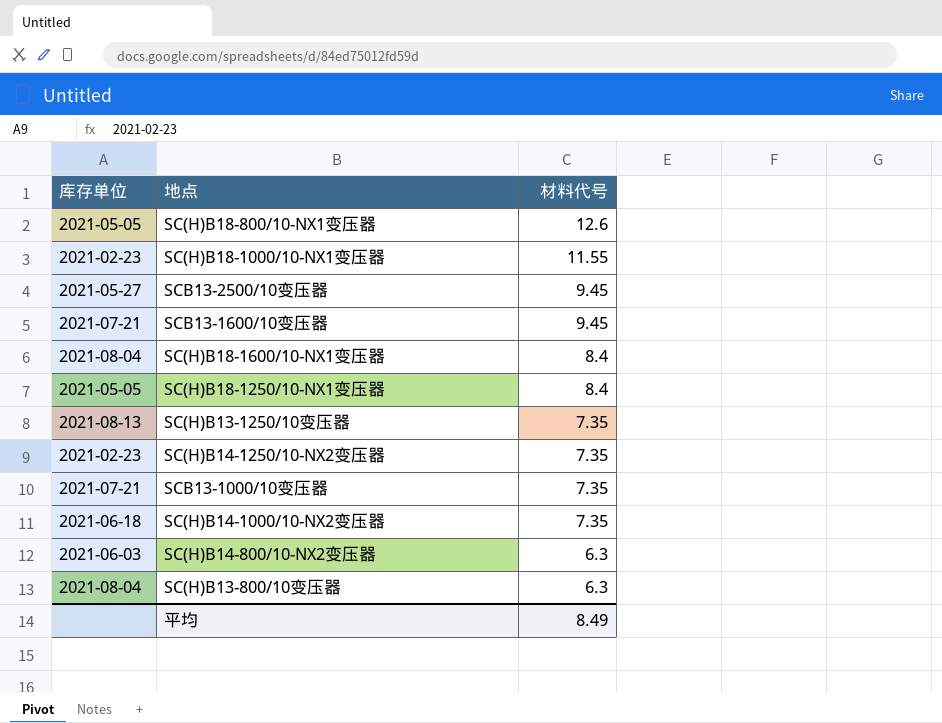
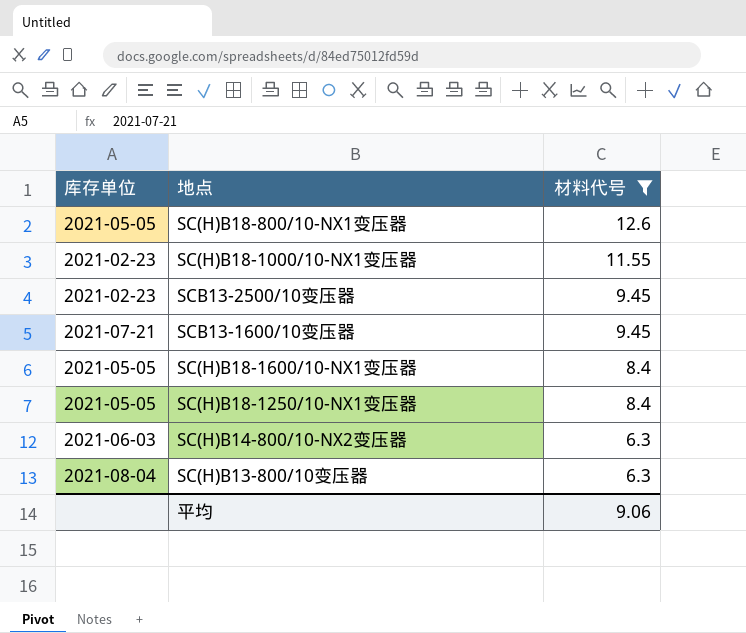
filter: none -> 材料代号 != 7.35
SCB13-2500/10变压器 | 库存单位: 2021-05-27 -> 2021-02-23
SC(H)B18-1600/10-NX1变压器 | 库存单位: 2021-08-04 -> 2021-05-05
平均 | 材料代号: 8.49 -> 9.06

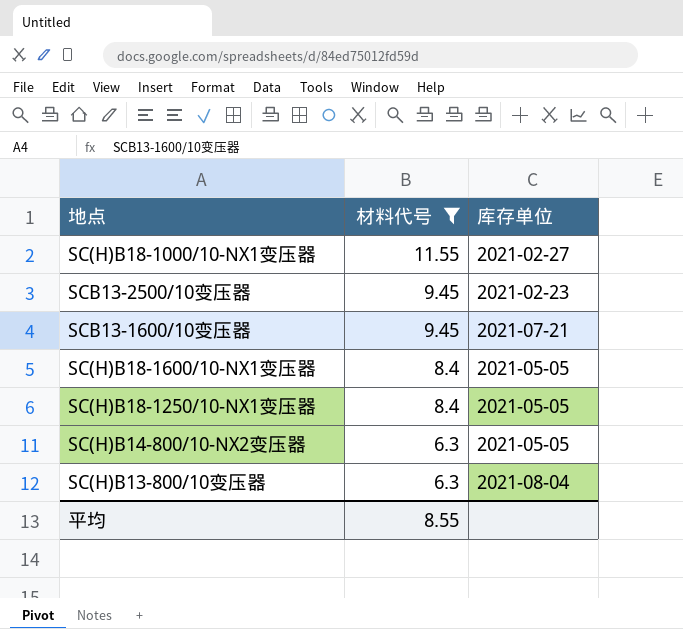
column 库存单位 | position: 1 -> 3
row SC(H)B18-800/10-NX1变压器: 2021-05-05 | 12.6 -> none
SC(H)B18-1000/10-NX1变压器 | 库存单位: 2021-02-23 -> 2021-02-27
SC(H)B14-800/10-NX2变压器 | 库存单位: 2021-06-03 -> 2021-05-05
平均 | 材料代号: 9.06 -> 8.55

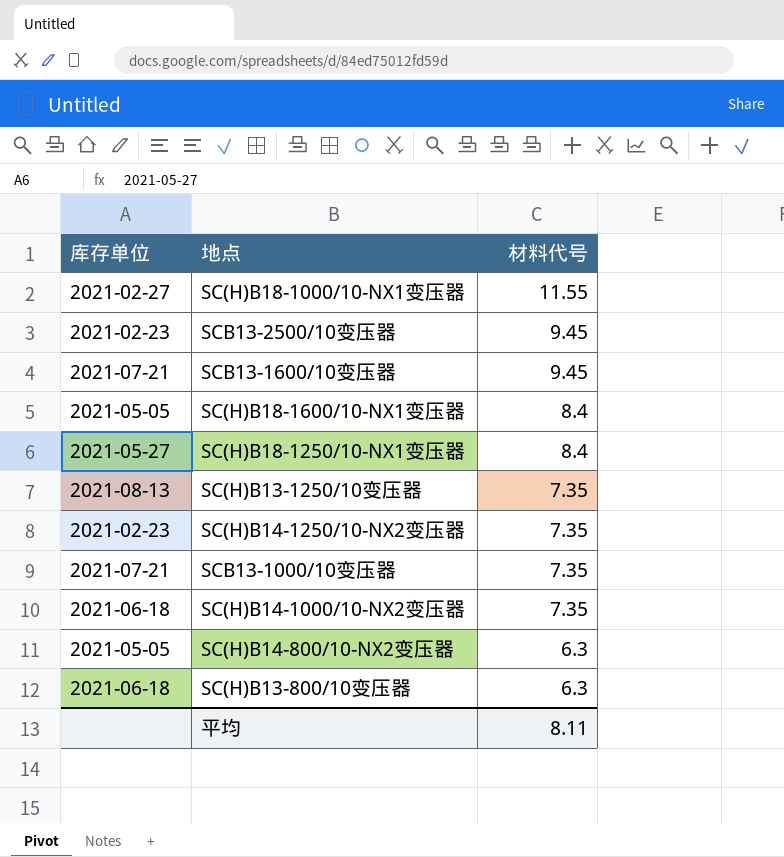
filter: 材料代号 != 7.35 -> none
column 库存单位 | position: 3 -> 1
SC(H)B18-1250/10-NX1变压器 | 库存单位: 2021-05-05 -> 2021-05-27
SC(H)B13-800/10变压器 | 库存单位: 2021-08-04 -> 2021-06-18
平均 | 材料代号: 8.55 -> 8.11

